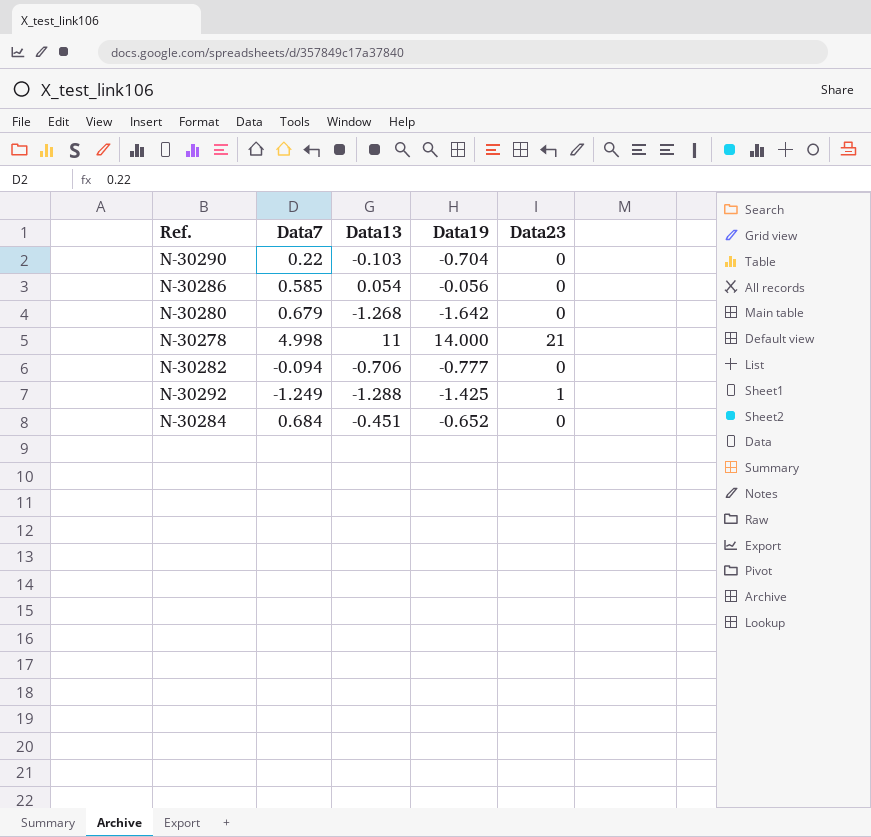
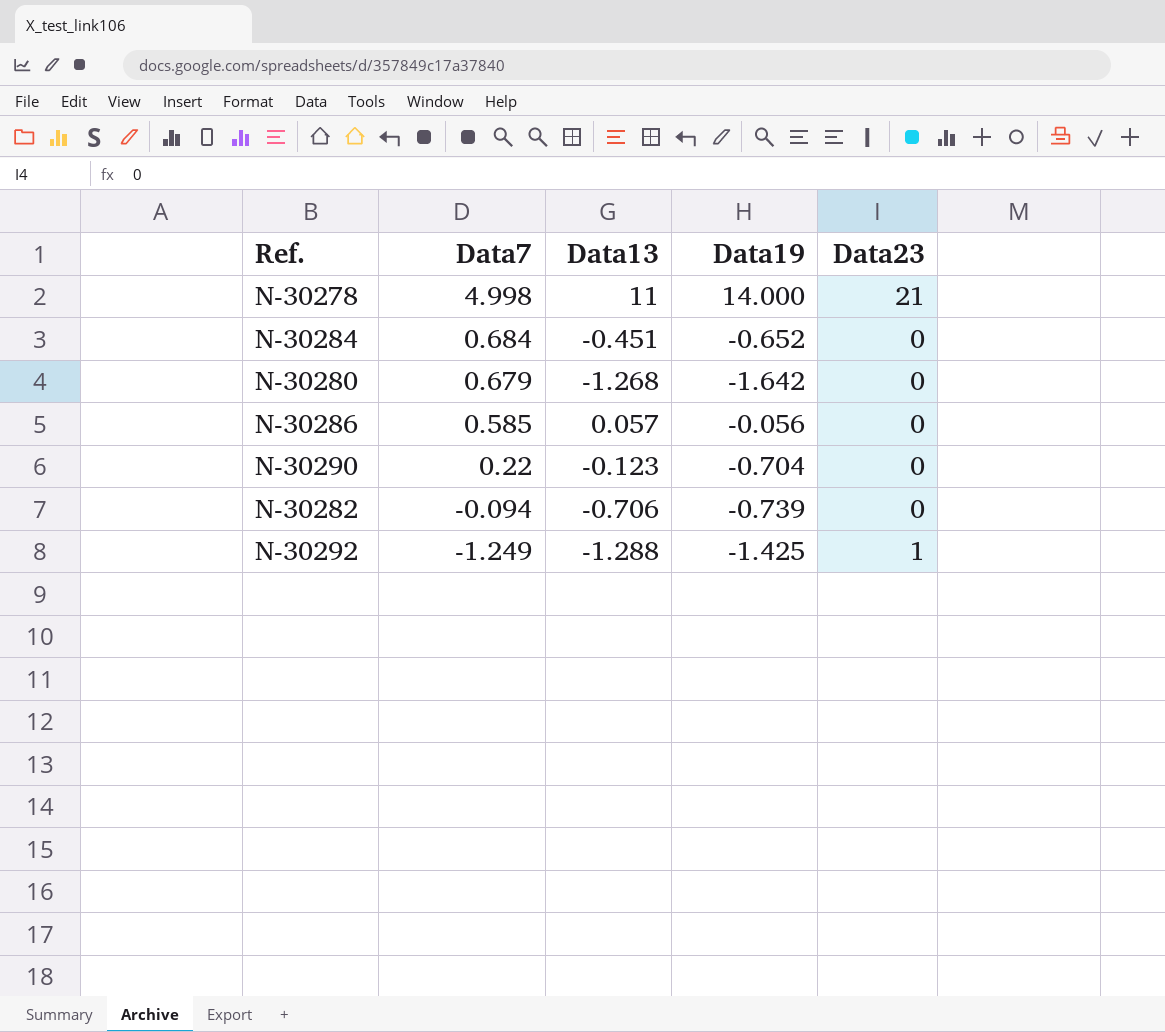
row order: none -> Data7 descending
N-30286 | Data13: 0.054 -> 0.057
N-30290 | Data13: -0.103 -> -0.123
N-30282 | Data19: -0.777 -> -0.739

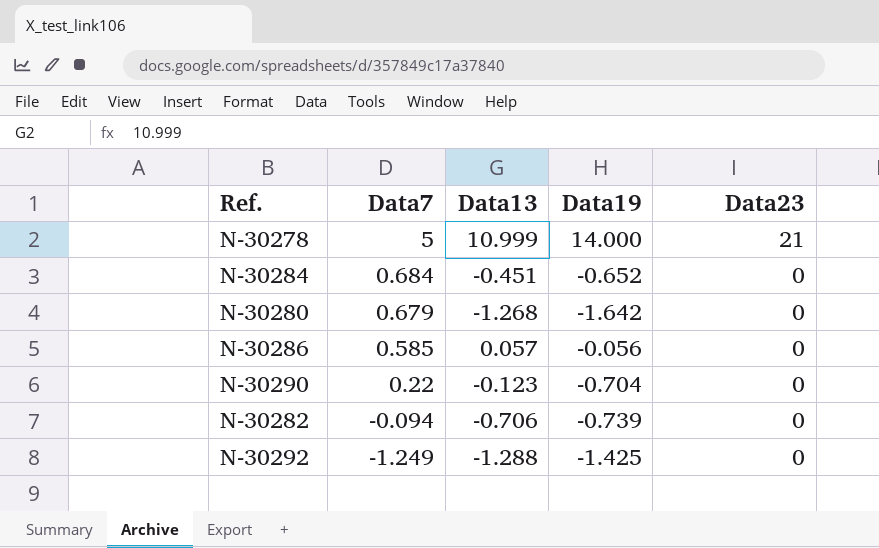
N-30278 | Data7: 4.998 -> 5
N-30278 | Data13: 11 -> 10.999
N-30292 | Data23: 1 -> 0

